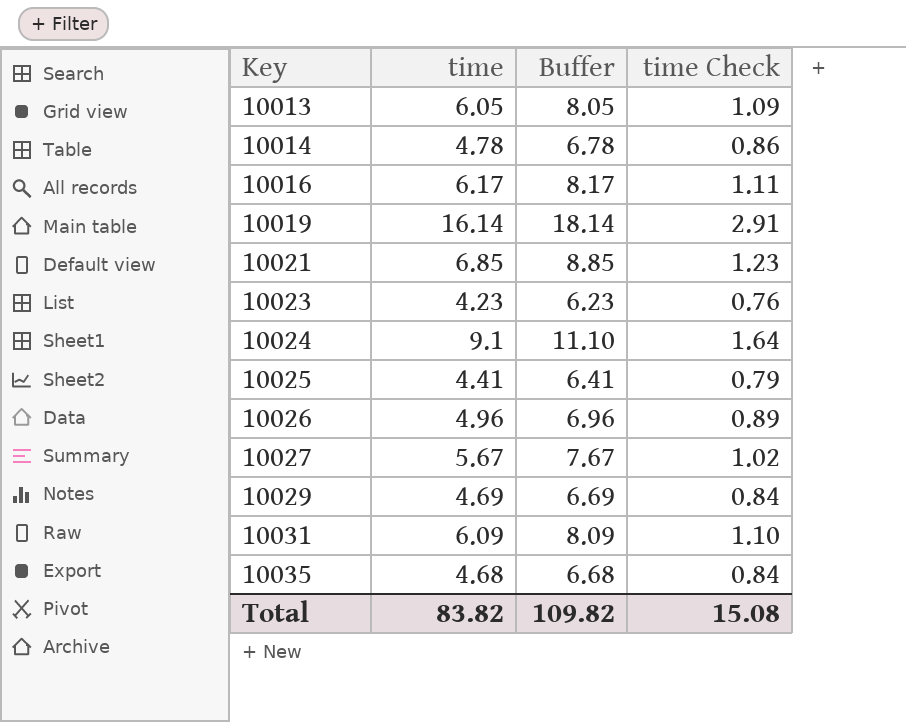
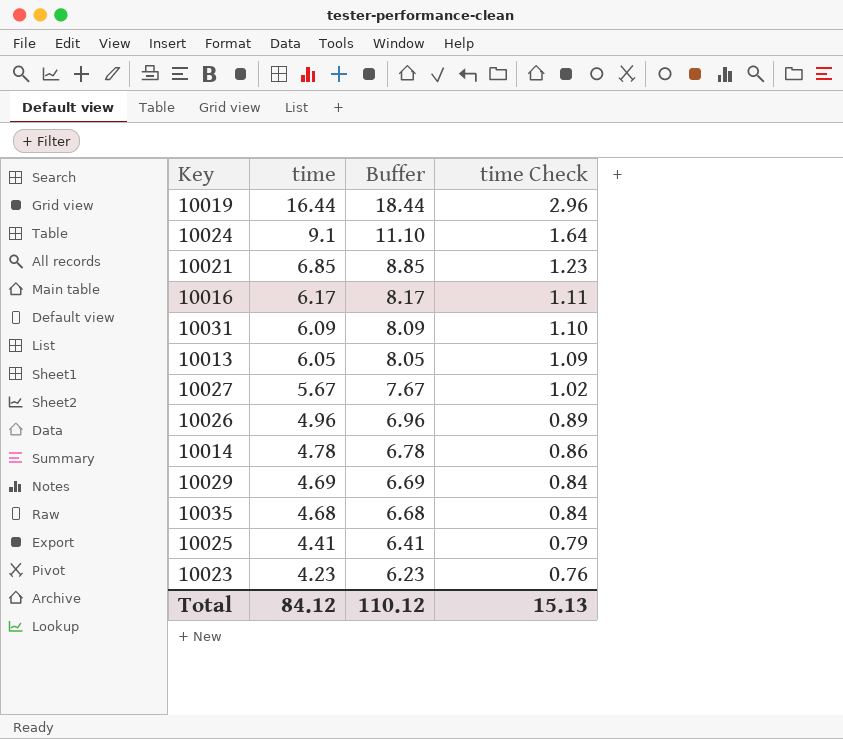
row order: Key ascending -> time descending
10019 | time: 16.14 -> 16.44
10019 | Buffer: 18.14 -> 18.44
10019 | time Check: 2.91 -> 2.96
Total | time: 83.82 -> 84.12
Total | Buffer: 109.82 -> 110.12
Total | time Check: 15.08 -> 15.13

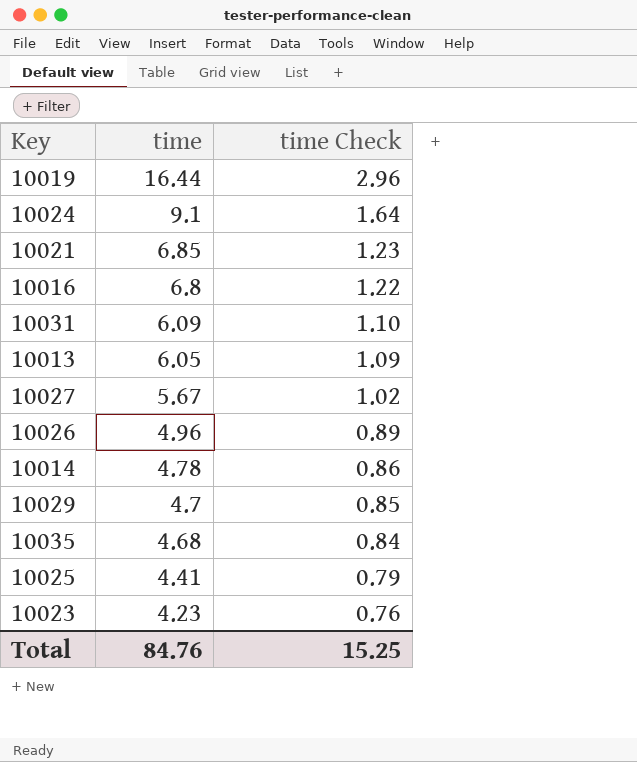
column Buffer | formula: [time] + 2 -> none
10016 | time: 6.17 -> 6.8
10016 | time Check: 1.11 -> 1.22
10029 | time: 4.69 -> 4.7
10029 | time Check: 0.84 -> 0.85
Total | time: 84.12 -> 84.76
Total | time Check: 15.13 -> 15.25

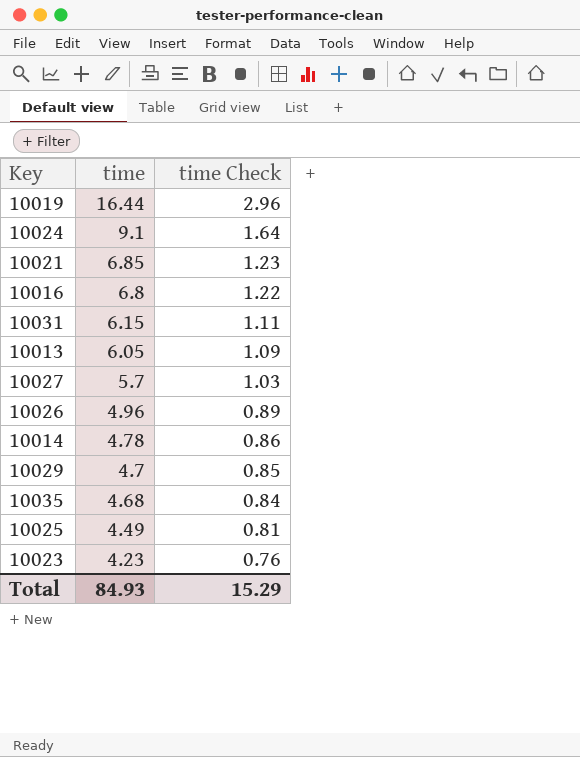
10031 | time: 6.09 -> 6.15
10031 | time Check: 1.10 -> 1.11
10027 | time: 5.67 -> 5.7
10027 | time Check: 1.02 -> 1.03
10025 | time: 4.41 -> 4.49
10025 | time Check: 0.79 -> 0.81
Total | time: 84.76 -> 84.93
Total | time Check: 15.25 -> 15.29

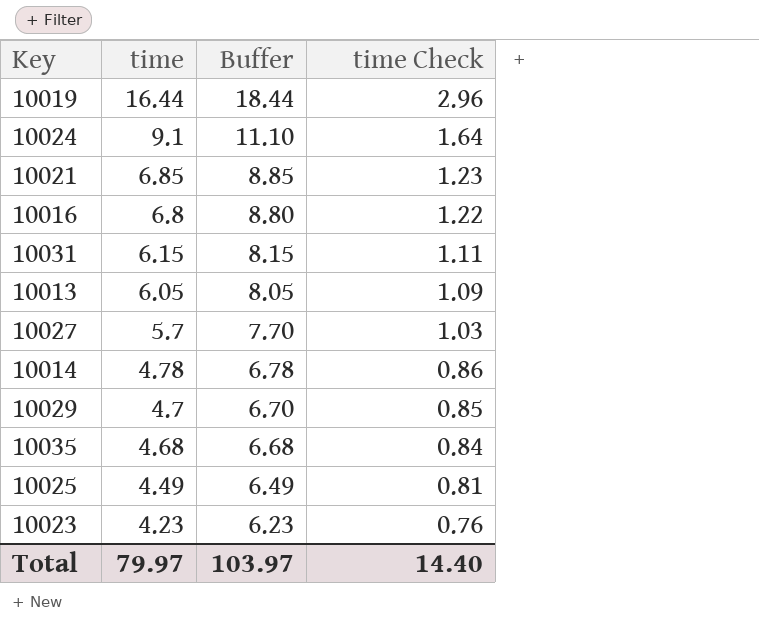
column Buffer | formula: none -> [time] + 2
row 10026: 4.96 | 0.89 -> none
Total | time: 84.93 -> 79.97
Total | time Check: 15.29 -> 14.40

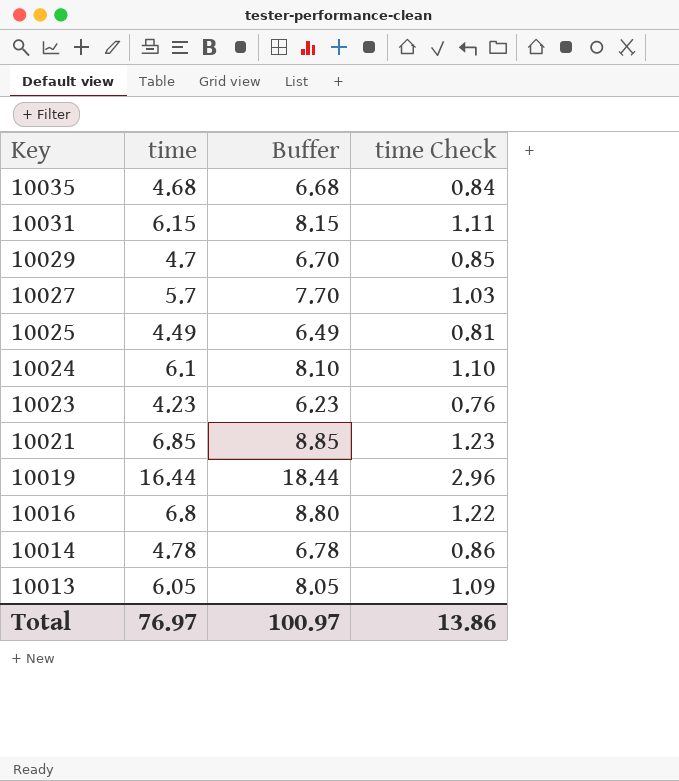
row order: time descending -> Key descending
10024 | time: 9.1 -> 6.1
10024 | Buffer: 11.10 -> 8.10
10024 | time Check: 1.64 -> 1.10
Total | time: 79.97 -> 76.97
Total | Buffer: 103.97 -> 100.97
Total | time Check: 14.40 -> 13.86

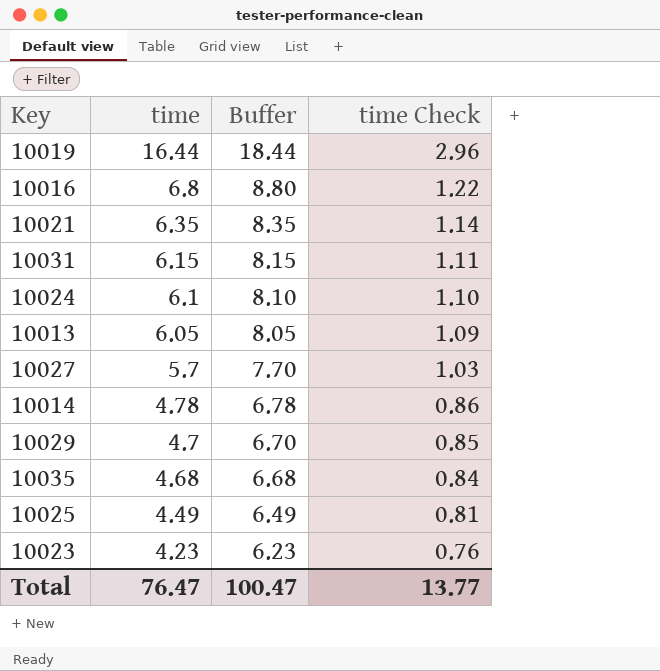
row order: Key descending -> time descending
10021 | time: 6.85 -> 6.35
10021 | Buffer: 8.85 -> 8.35
10021 | time Check: 1.23 -> 1.14
Total | time: 76.97 -> 76.47
Total | Buffer: 100.97 -> 100.47
Total | time Check: 13.86 -> 13.77

